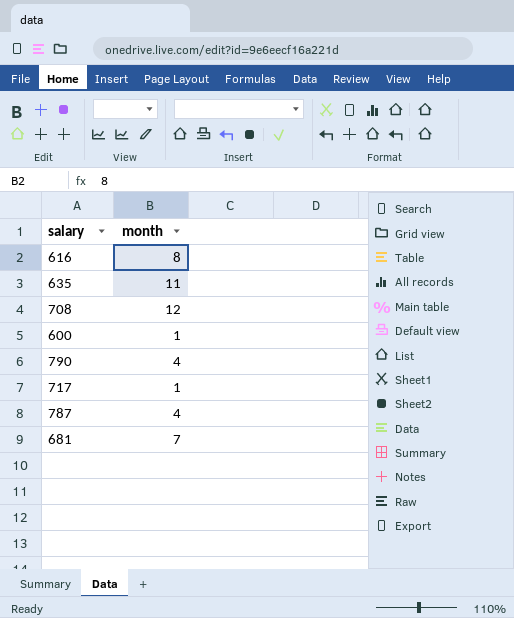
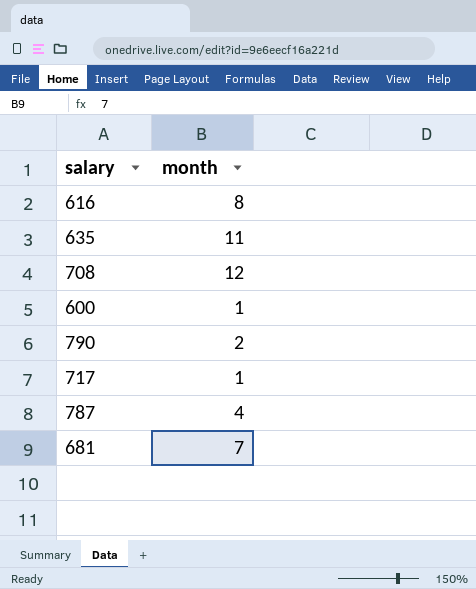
790 | month: 4 -> 2

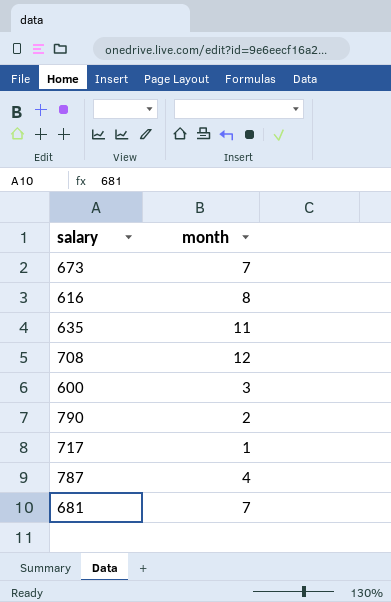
row 673: none -> 7
600 | month: 1 -> 3

